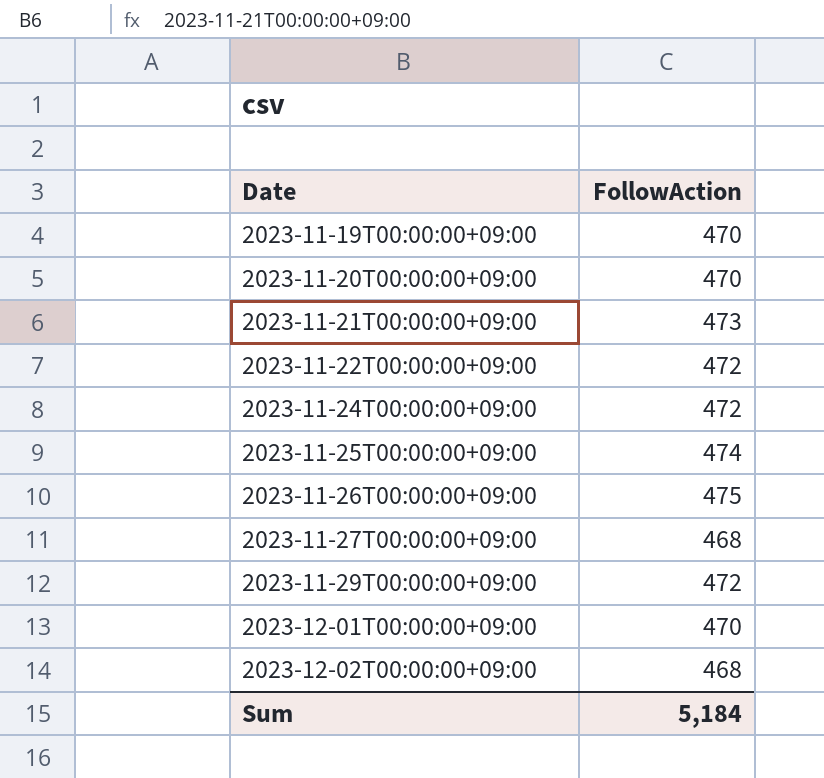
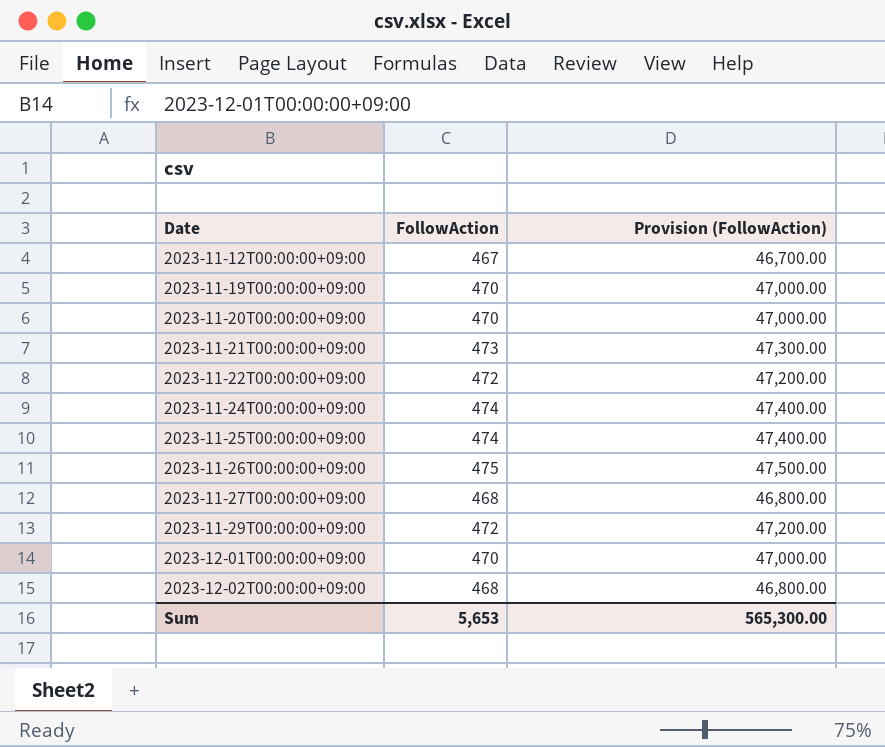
column Provision (FollowAction) | formula: none -> [FollowAction] * 100
row 2023-11-12T00:00:00+09:00: none -> 467 | 46,700.00
2023-11-24T00:00:00+09:00 | FollowAction: 472 -> 474
Sum | FollowAction: 5,184 -> 5,653

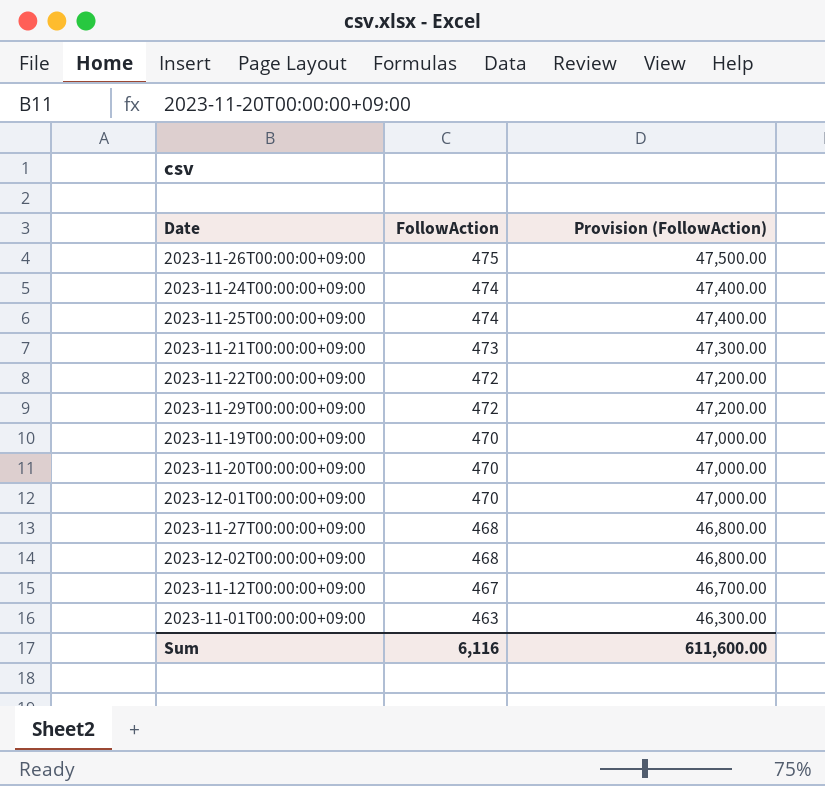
row order: Date ascending -> FollowAction descending
row 2023-11-01T00:00:00+09:00: none -> 463 | 46,300.00
Sum | FollowAction: 5,653 -> 6,116
Sum | Provision (FollowAction): 565,300.00 -> 611,600.00

